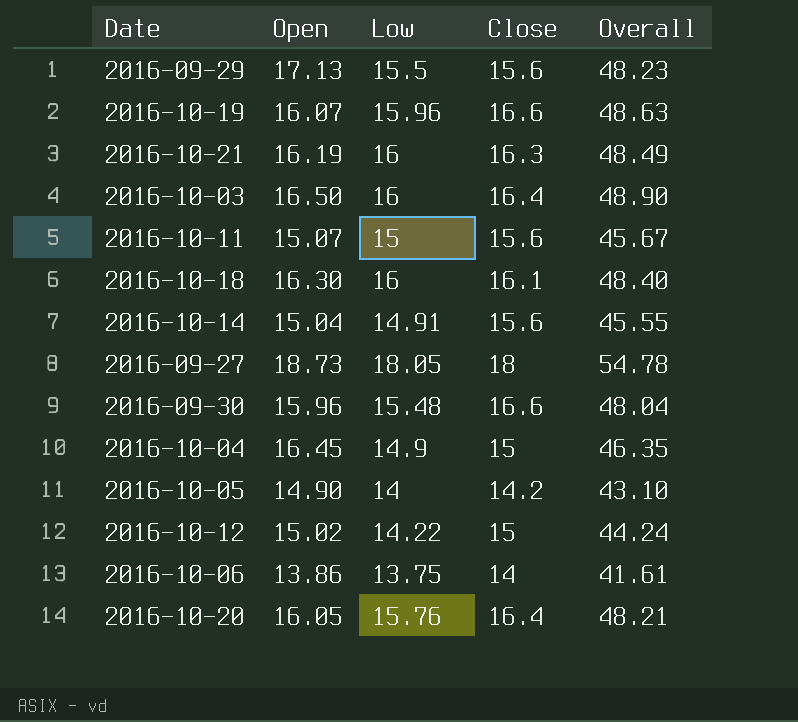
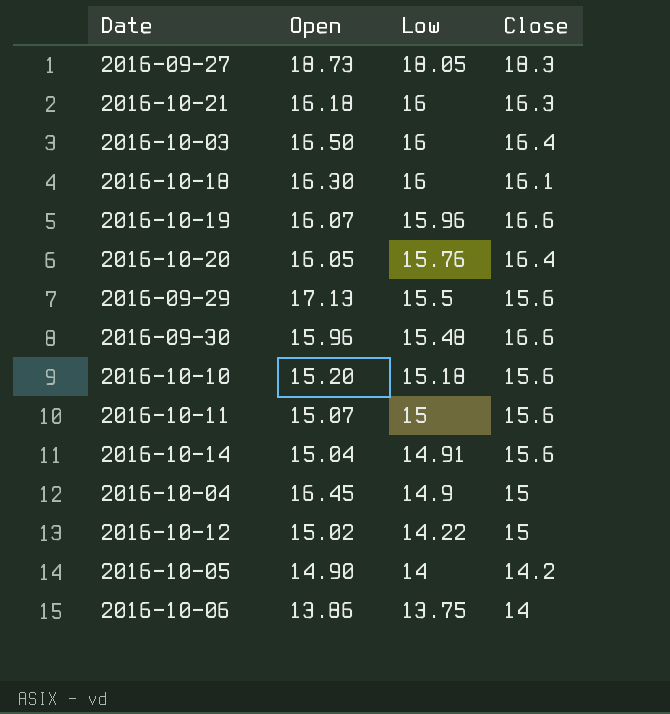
row order: none -> Low descending
column Overall | formula: [Open] + [Low] + [Close] -> none
2016-09-27 | Close: 18 -> 18.3
2016-10-21 | Open: 16.19 -> 16.18
row 2016-10-10: none -> 15.20 | 15.18 | 15.6

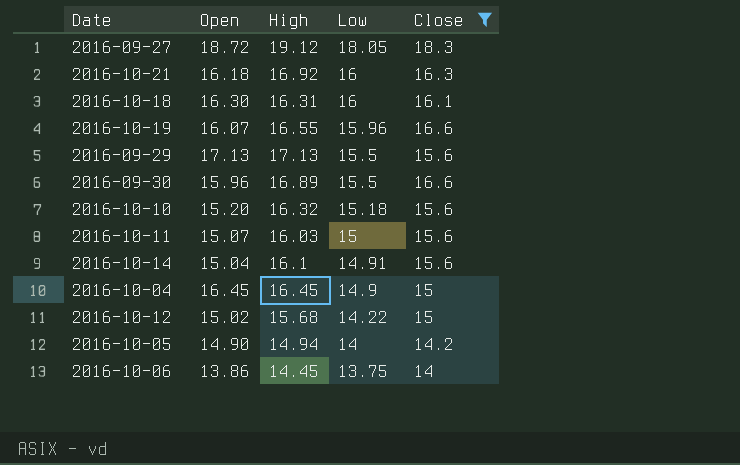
filter: none -> Close != 16.4
column High | position: none -> 3
2016-09-27 | Open: 18.73 -> 18.72
2016-09-30 | Low: 15.48 -> 15.5

